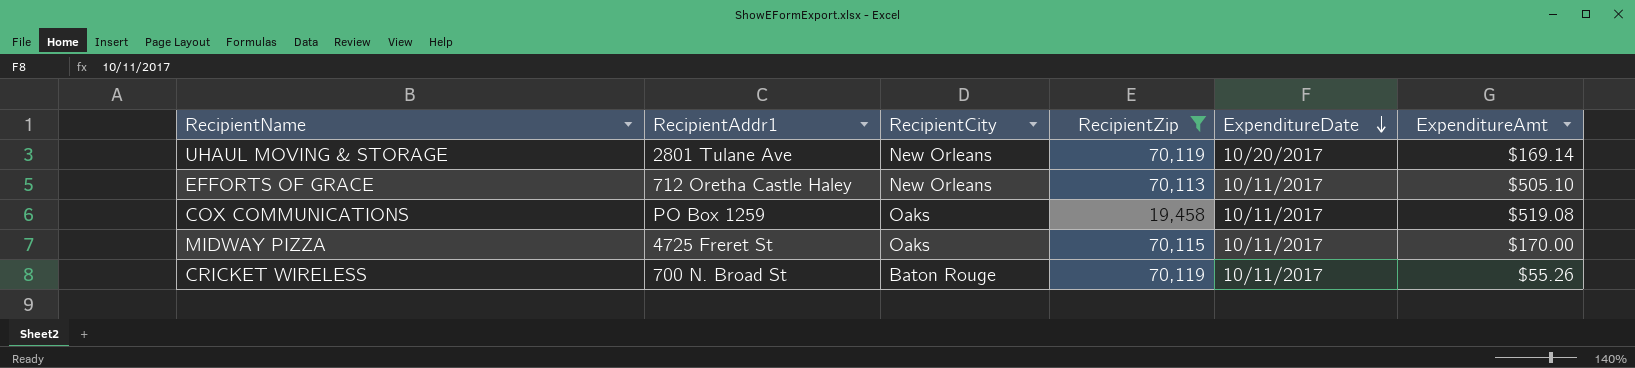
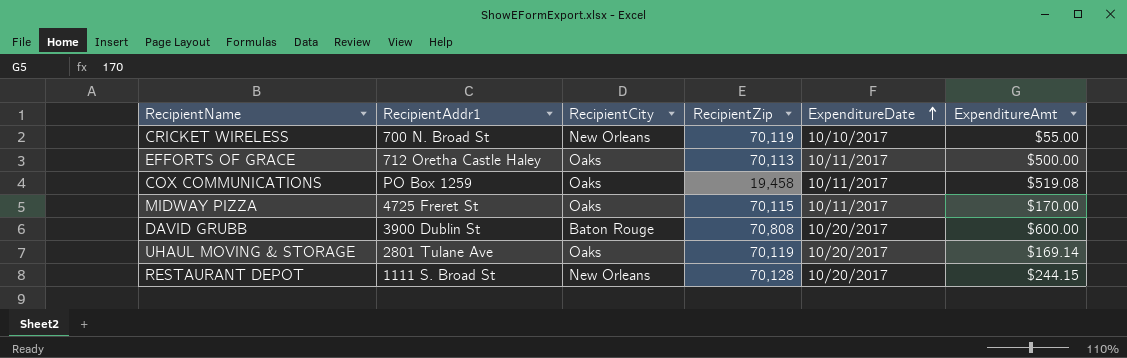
filter: RecipientZip <= 70,119 -> none
row order: ExpenditureDate descending -> ExpenditureDate ascending
CRICKET WIRELESS | RecipientCity: Baton Rouge -> New Orleans
CRICKET WIRELESS | ExpenditureDate: 10/11/2017 -> 10/10/2017
CRICKET WIRELESS | ExpenditureAmt: $55.26 -> $55.00
EFFORTS OF GRACE | RecipientCity: New Orleans -> Oaks
EFFORTS OF GRACE | ExpenditureAmt: $505.10 -> $500.00
UHAUL MOVING & STORAGE | RecipientCity: New Orleans -> Oaks

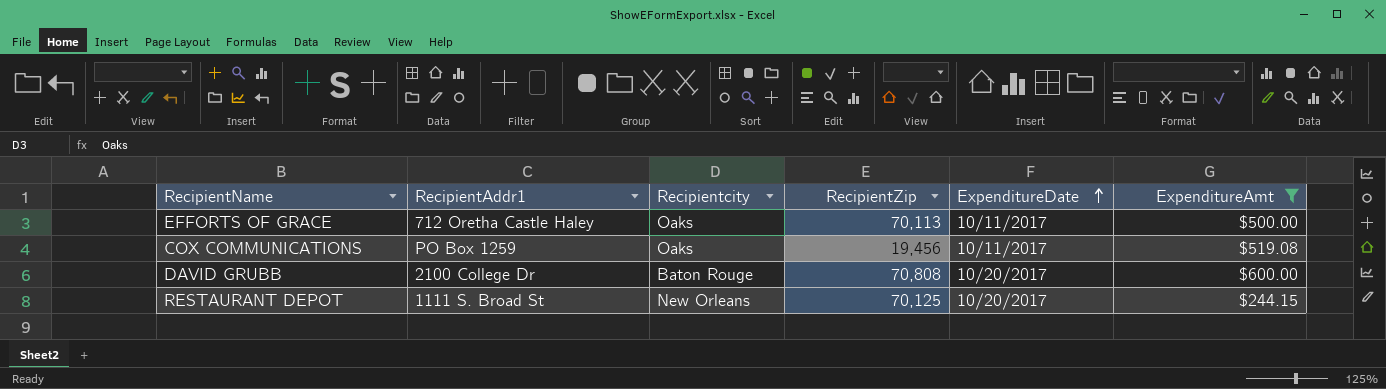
filter: none -> ExpenditureAmt >= $244.15
column name: RecipientCity -> Recipientcity
COX COMMUNICATIONS | RecipientZip: 19,458 -> 19,456
DAVID GRUBB | RecipientAddr1: 3900 Dublin St -> 2100 College Dr
RESTAURANT DEPOT | RecipientZip: 70,128 -> 70,125

